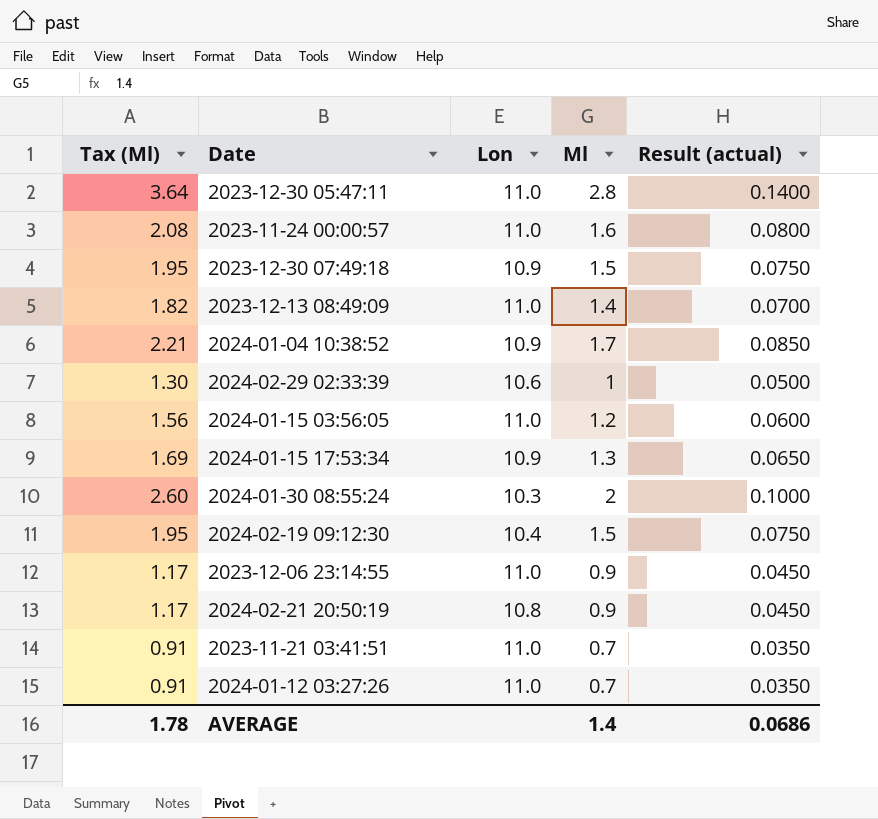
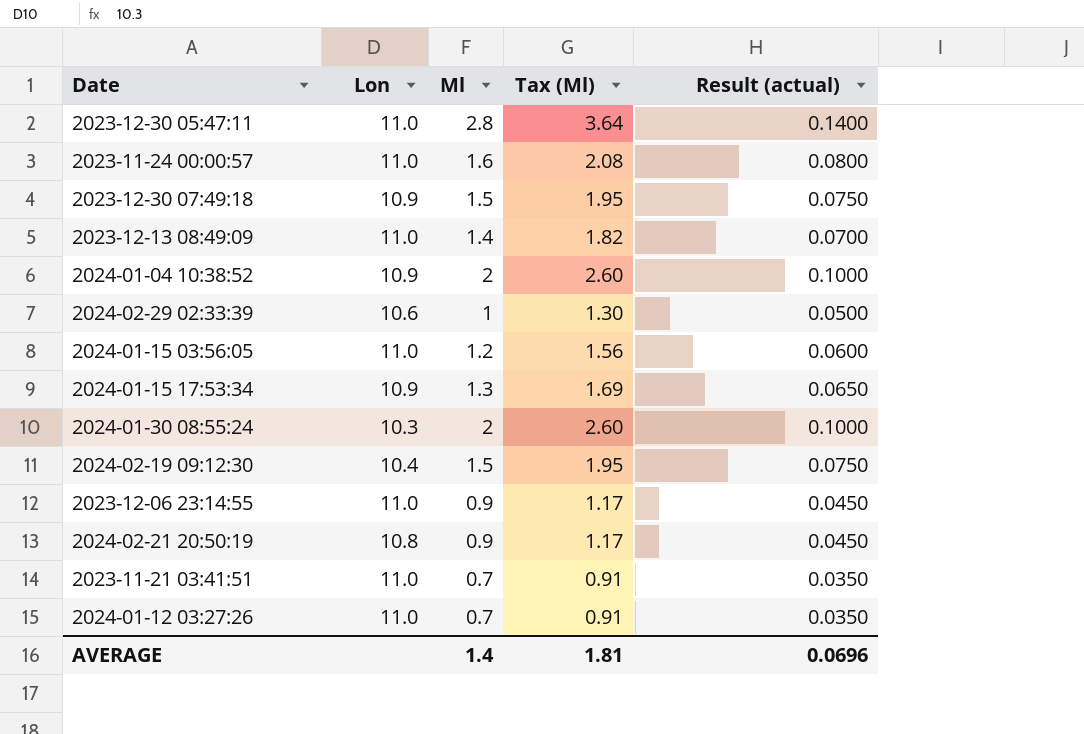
column Tax (Ml) | position: 1 -> 4
2024-01-04 10:38:52 | Ml: 1.7 -> 2
2024-01-04 10:38:52 | Tax (Ml): 2.21 -> 2.60
2024-01-04 10:38:52 | Result (actual): 0.0850 -> 0.1000
AVERAGE | Tax (Ml): 1.78 -> 1.81
AVERAGE | Result (actual): 0.0686 -> 0.0696

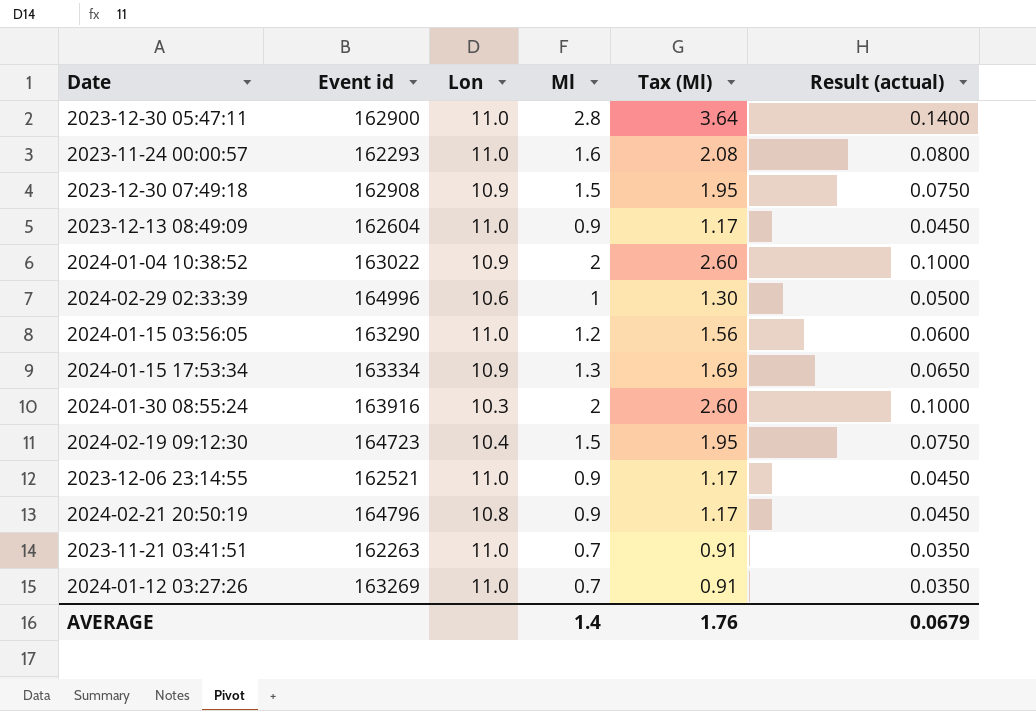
column Event id | position: none -> 2
2023-12-13 08:49:09 | Ml: 1.4 -> 0.9
2023-12-13 08:49:09 | Tax (Ml): 1.82 -> 1.17
2023-12-13 08:49:09 | Result (actual): 0.0700 -> 0.0450
AVERAGE | Tax (Ml): 1.81 -> 1.76
AVERAGE | Result (actual): 0.0696 -> 0.0679

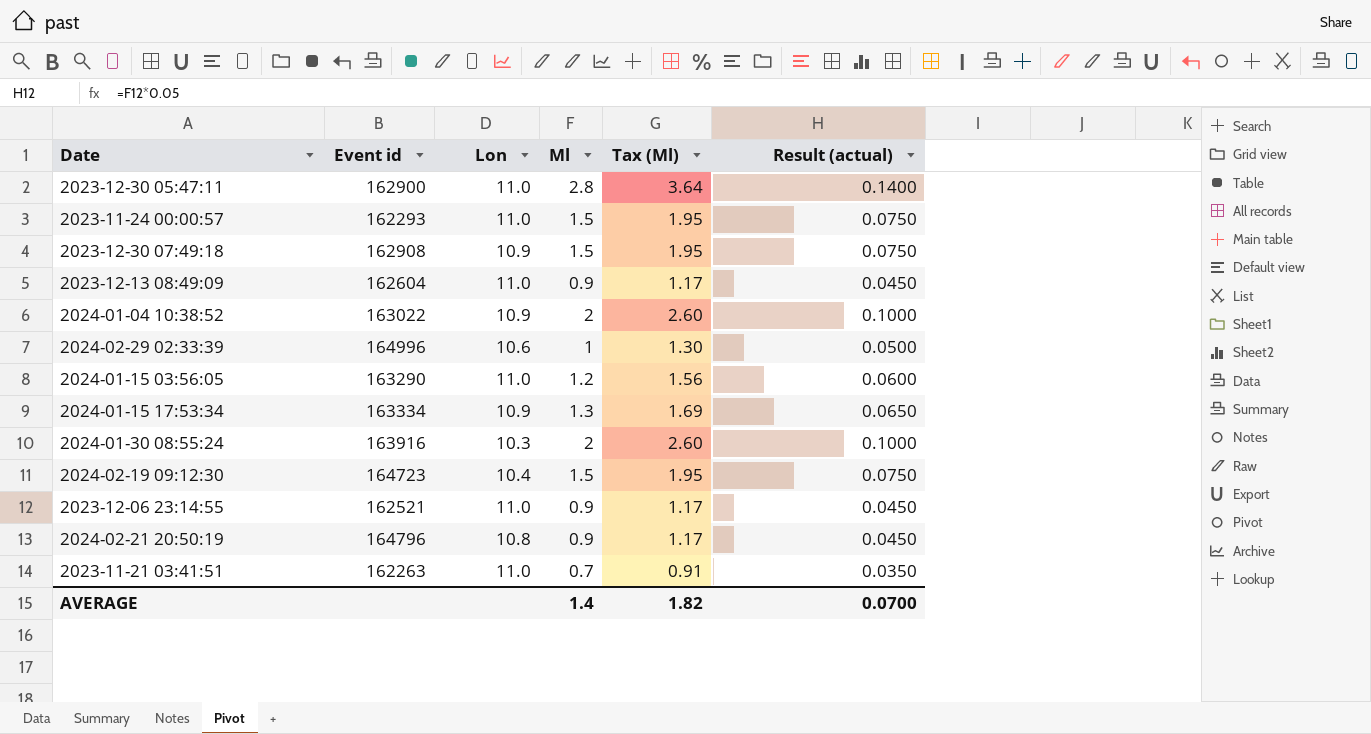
row 2024-01-12 03:27:26: 163269 | 11.0 | 0.7 | 0.91 | 0.0350 -> none
2023-11-24 00:00:57 | Ml: 1.6 -> 1.5
2023-11-24 00:00:57 | Tax (Ml): 2.08 -> 1.95
2023-11-24 00:00:57 | Result (actual): 0.0800 -> 0.0750
AVERAGE | Tax (Ml): 1.76 -> 1.82
AVERAGE | Result (actual): 0.0679 -> 0.0700

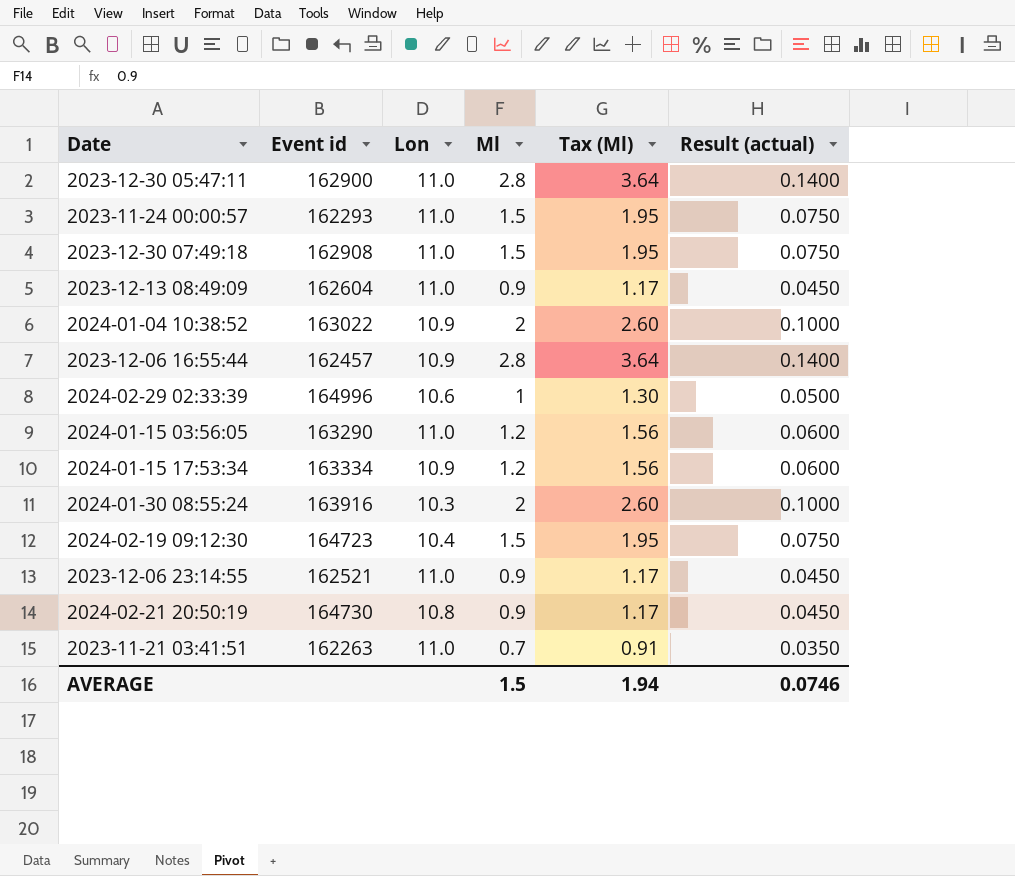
2023-12-30 07:49:18 | Lon: 10.9 -> 11.0
row 2023-12-06 16:55:44: none -> 162457 | 10.9 | 2.8 | 3.64 | 0.1400
2024-01-15 17:53:34 | Ml: 1.3 -> 1.2
2024-01-15 17:53:34 | Tax (Ml): 1.69 -> 1.56
2024-01-15 17:53:34 | Result (actual): 0.0650 -> 0.0600
2024-02-21 20:50:19 | Event id: 164796 -> 164730
AVERAGE | Ml: 1.4 -> 1.5
AVERAGE | Tax (Ml): 1.82 -> 1.94
AVERAGE | Result (actual): 0.0700 -> 0.0746

